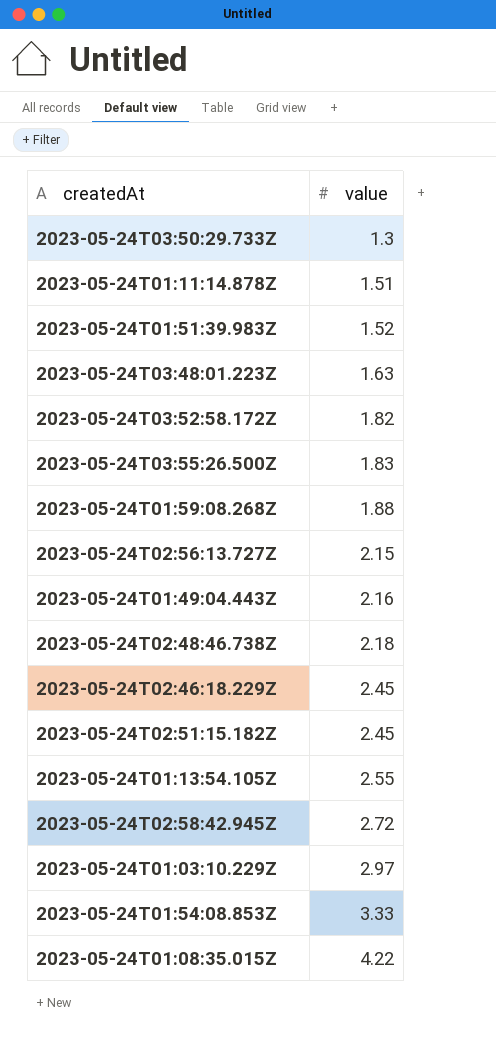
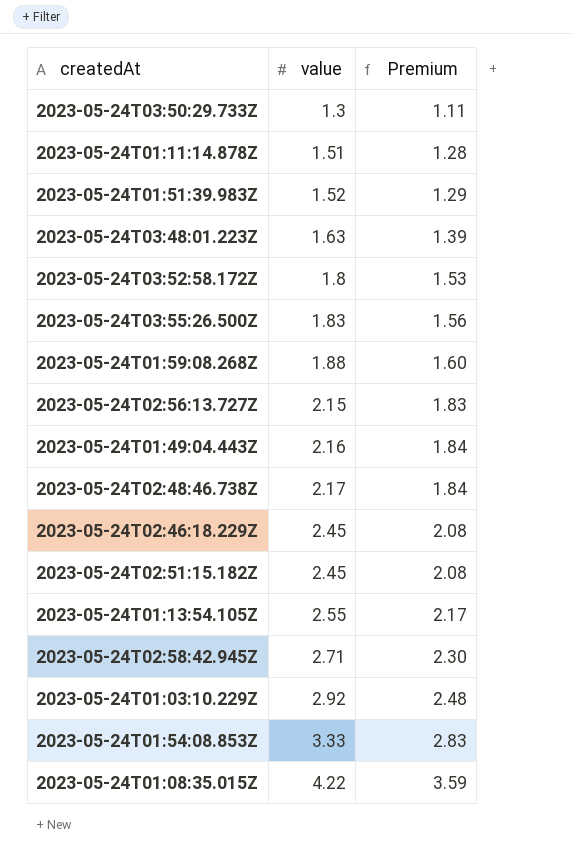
column Premium | formula: none -> [value] * 0.85
2023-05-24T03:52:58.172Z | value: 1.82 -> 1.8
2023-05-24T02:48:46.738Z | value: 2.18 -> 2.17
2023-05-24T02:58:42.945Z | value: 2.72 -> 2.71
2023-05-24T01:03:10.229Z | value: 2.97 -> 2.92

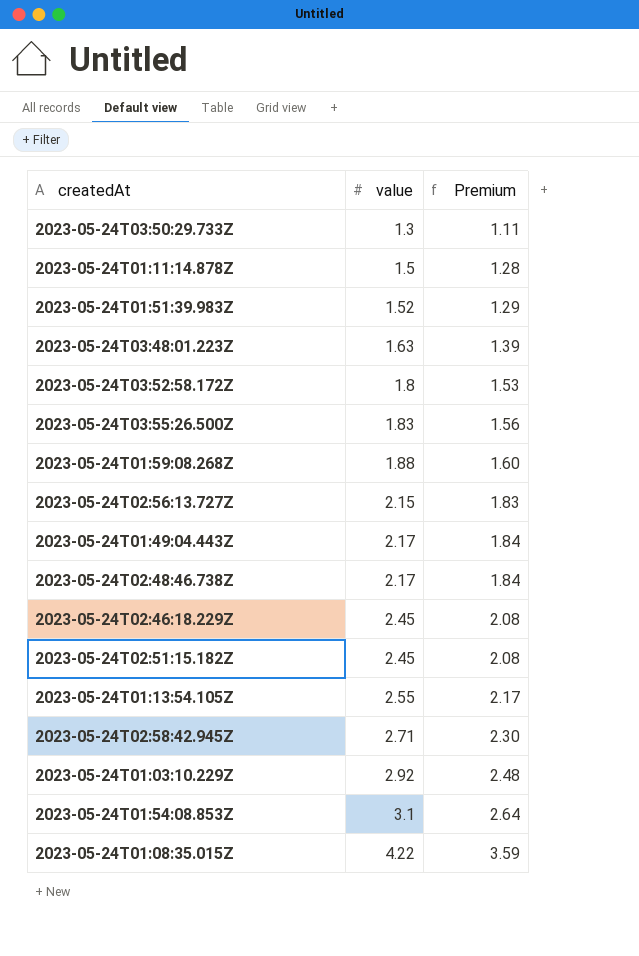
2023-05-24T01:11:14.878Z | value: 1.51 -> 1.5
2023-05-24T01:49:04.443Z | value: 2.16 -> 2.17
2023-05-24T01:54:08.853Z | value: 3.33 -> 3.1
2023-05-24T01:54:08.853Z | Premium: 2.83 -> 2.64

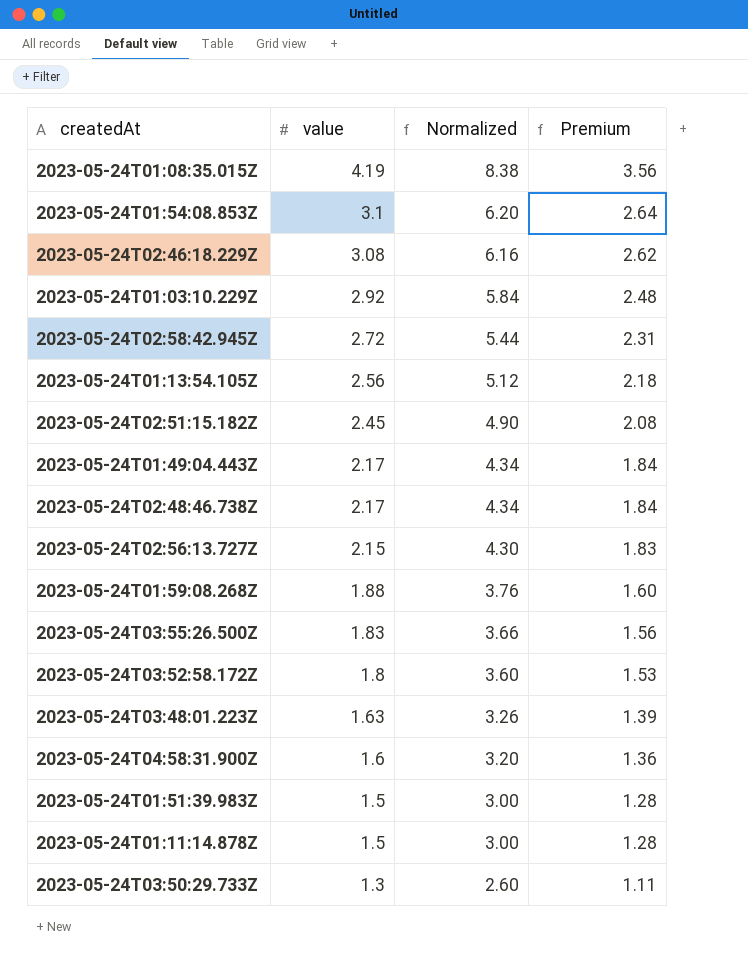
row order: value ascending -> value descending
column Normalized | formula: none -> [value] * 2
2023-05-24T01:08:35.015Z | value: 4.22 -> 4.19
2023-05-24T01:08:35.015Z | Premium: 3.59 -> 3.56
2023-05-24T02:46:18.229Z | value: 2.45 -> 3.08
2023-05-24T02:46:18.229Z | Premium: 2.08 -> 2.62
2023-05-24T02:58:42.945Z | value: 2.71 -> 2.72
2023-05-24T02:58:42.945Z | Premium: 2.30 -> 2.31
2023-05-24T01:13:54.105Z | value: 2.55 -> 2.56
2023-05-24T01:13:54.105Z | Premium: 2.17 -> 2.18
row 2023-05-24T04:58:31.900Z: none -> 1.6 | 3.20 | 1.36
2023-05-24T01:51:39.983Z | value: 1.52 -> 1.5
2023-05-24T01:51:39.983Z | Premium: 1.29 -> 1.28

